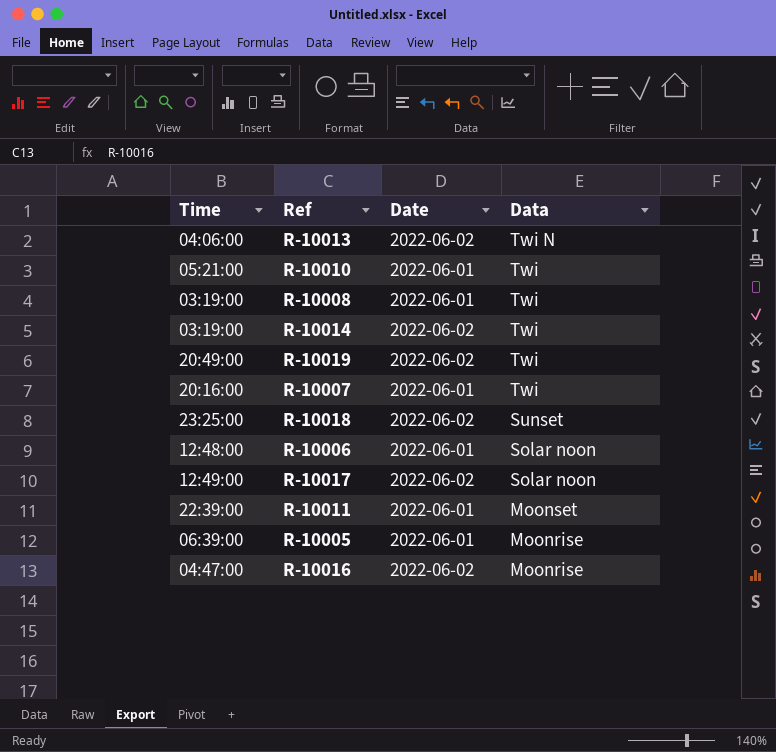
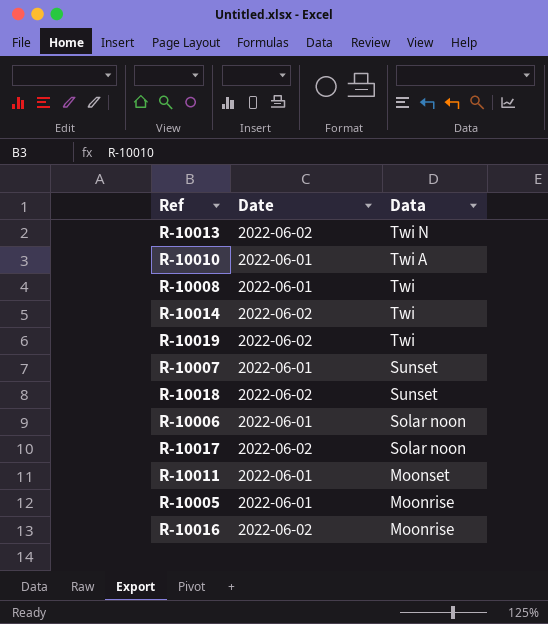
column Time | position: 1 -> none
R-10010 | Data: Twi -> Twi A
R-10007 | Data: Twi -> Sunset

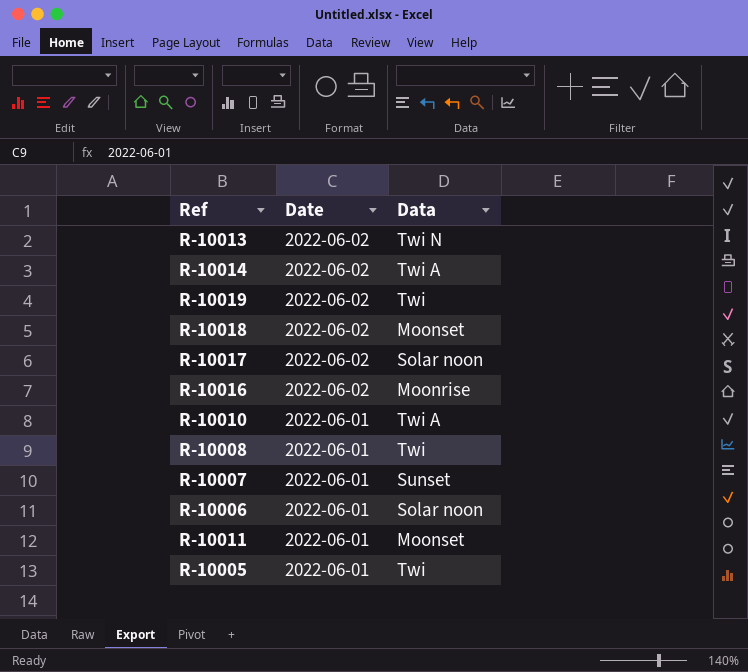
row order: Data descending -> Date descending
R-10014 | Data: Twi -> Twi A
R-10018 | Data: Sunset -> Moonset
R-10005 | Data: Moonrise -> Twi

